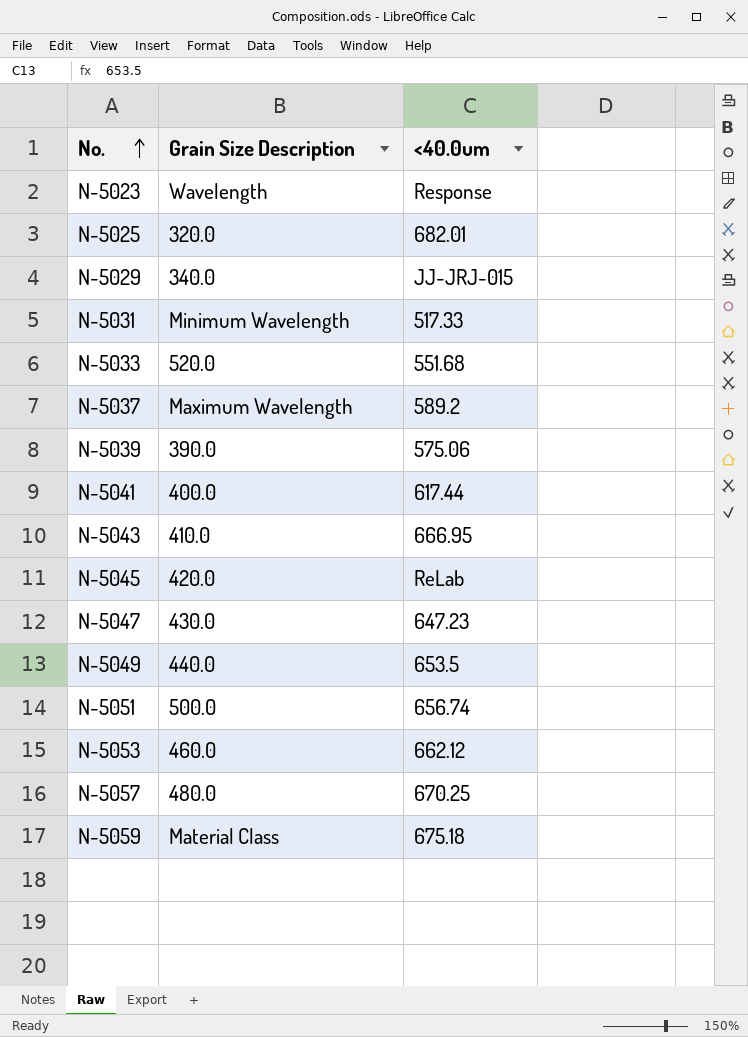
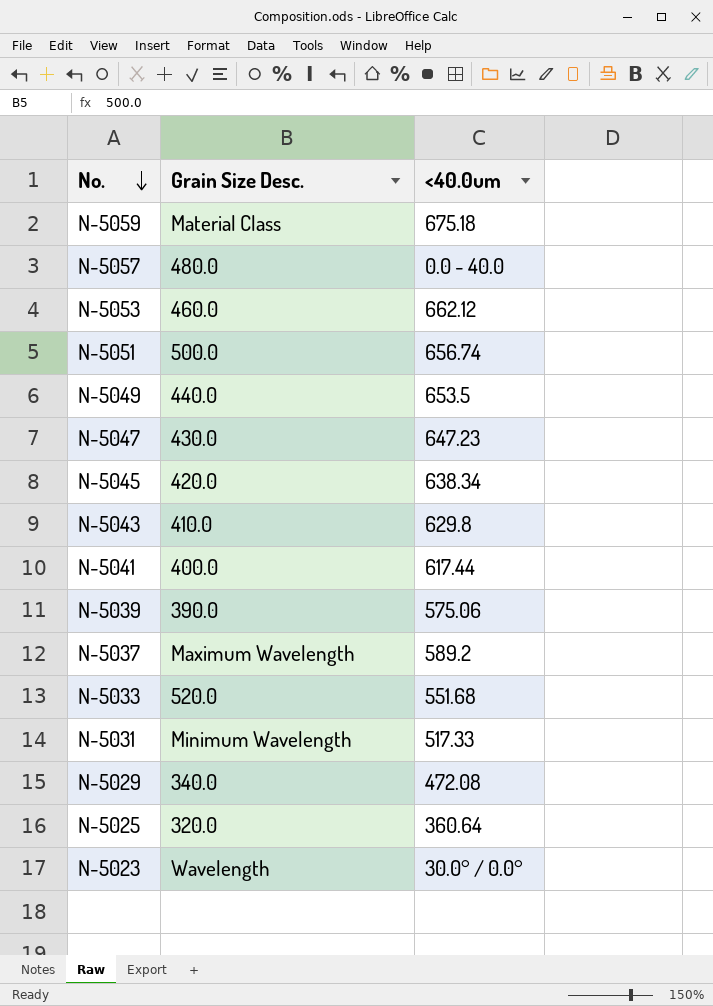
row order: No. ascending -> No. descending
column name: Grain Size Description -> Grain Size Desc.
N-5057 | <40.0um: 670.25 -> 0.0 - 40.0
N-5045 | <40.0um: ReLab -> 638.34
N-5043 | <40.0um: 666.95 -> 629.8
N-5029 | <40.0um: JJ-JRJ-015 -> 472.08
N-5025 | <40.0um: 682.01 -> 360.64
N-5023 | <40.0um: Response -> 30.0° / 0.0°

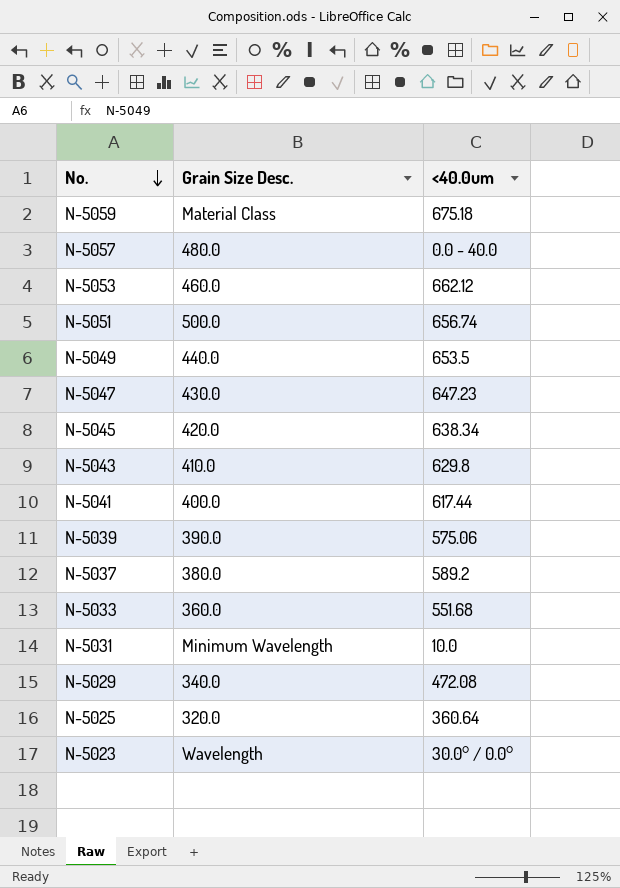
N-5037 | Grain Size Desc.: Maximum Wavelength -> 380.0
N-5033 | Grain Size Desc.: 520.0 -> 360.0
N-5031 | <40.0um: 517.33 -> 10.0

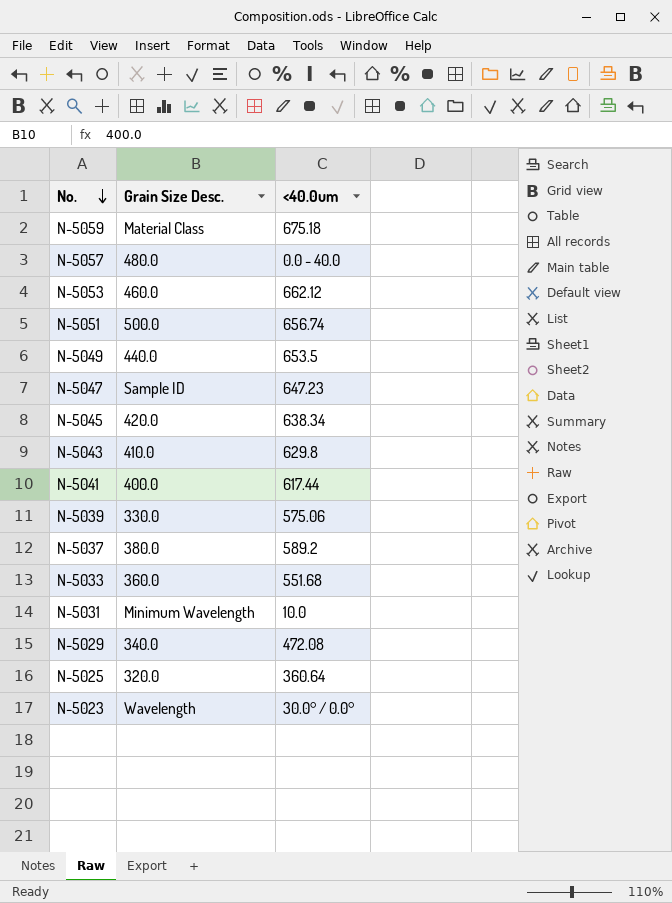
N-5047 | Grain Size Desc.: 430.0 -> Sample ID
N-5039 | Grain Size Desc.: 390.0 -> 330.0

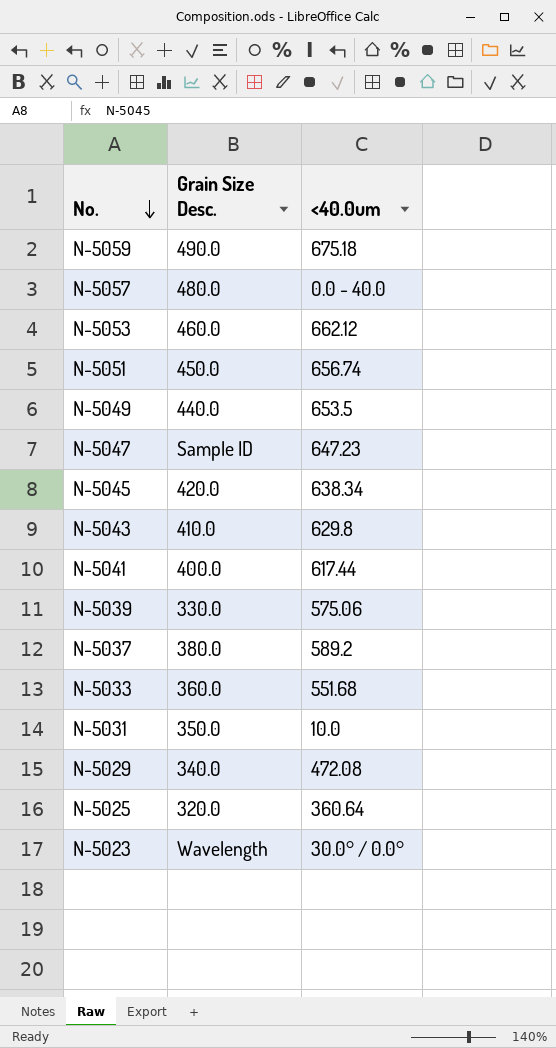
N-5059 | Grain Size Desc.: Material Class -> 490.0
N-5051 | Grain Size Desc.: 500.0 -> 450.0
N-5031 | Grain Size Desc.: Minimum Wavelength -> 350.0

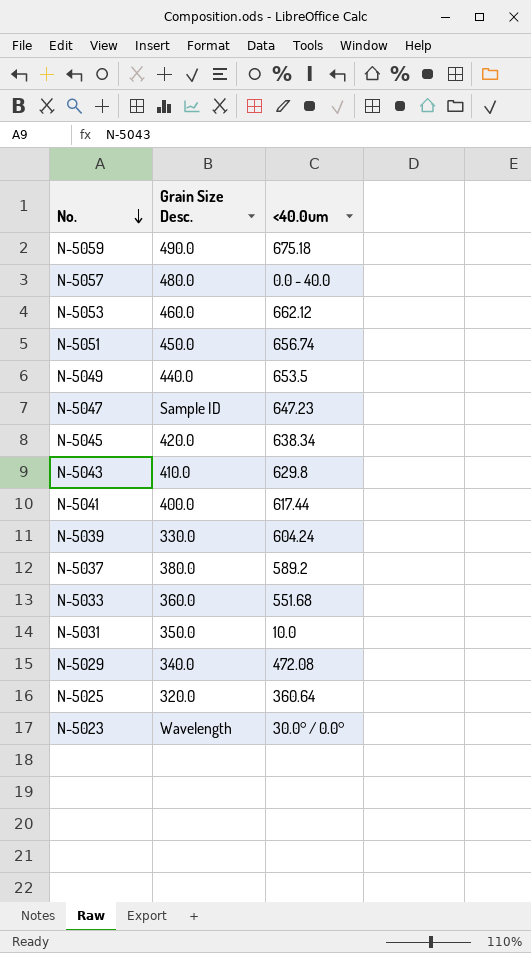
N-5039 | <40.0um: 575.06 -> 604.24

